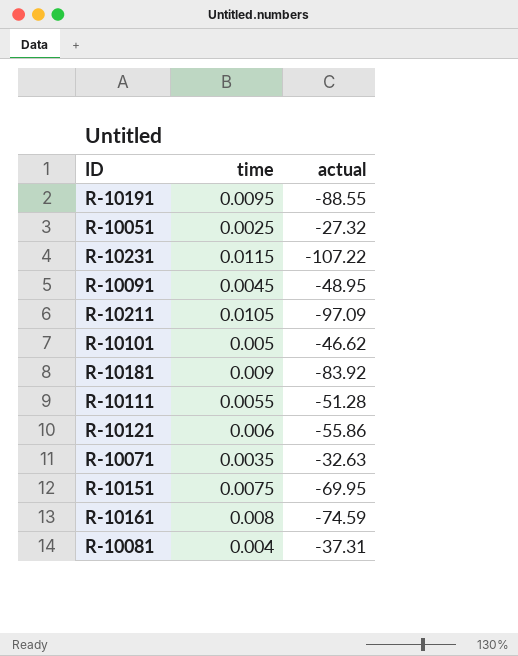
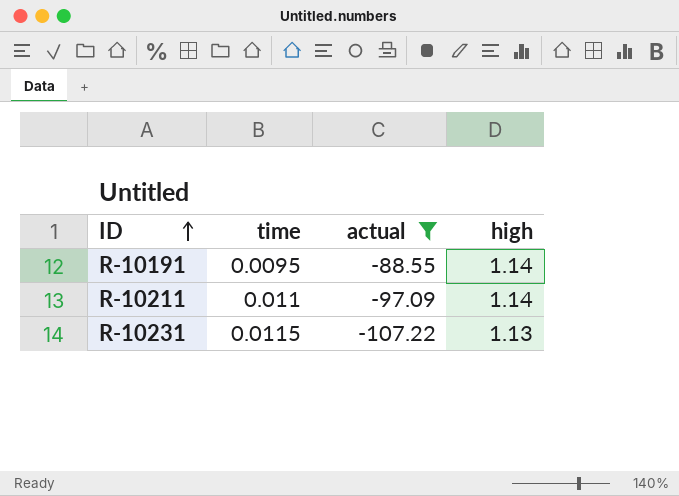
filter: none -> actual <= -88.55
row order: none -> ID ascending
column high | position: none -> 4
R-10211 | time: 0.0105 -> 0.011

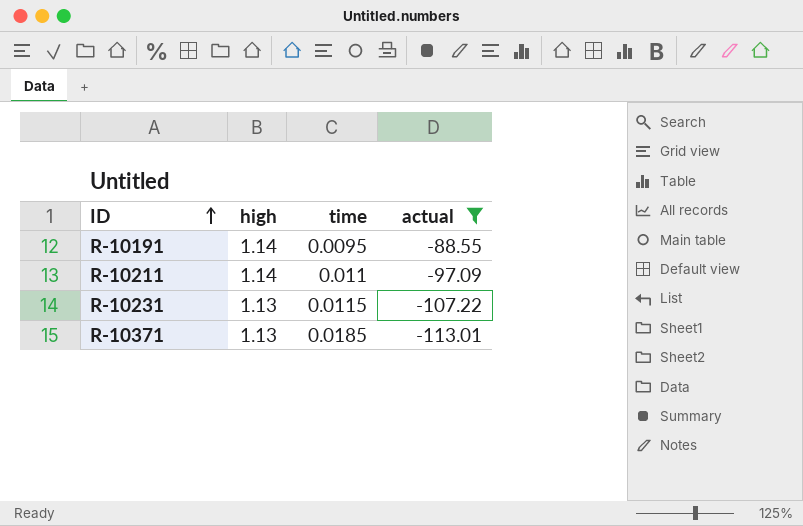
column high | position: 4 -> 2
row R-10371: none -> 1.13 | 0.0185 | -113.01

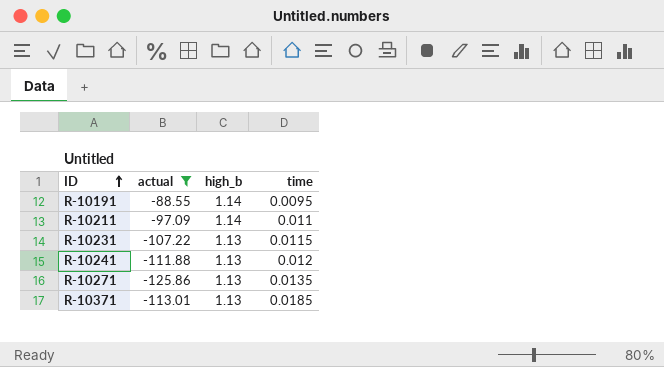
column actual | position: 4 -> 2
column name: high -> high_b
row R-10241: none -> -111.88 | 1.13 | 0.012
row R-10271: none -> -125.86 | 1.13 | 0.0135

